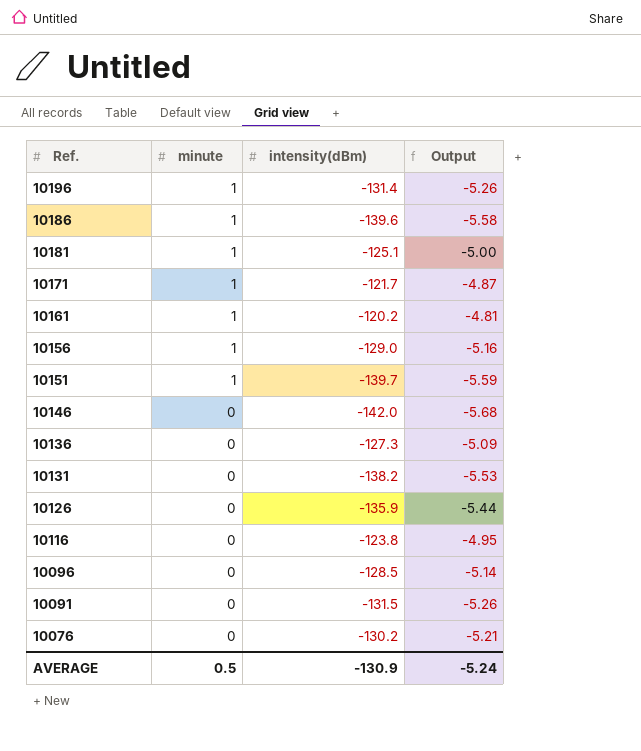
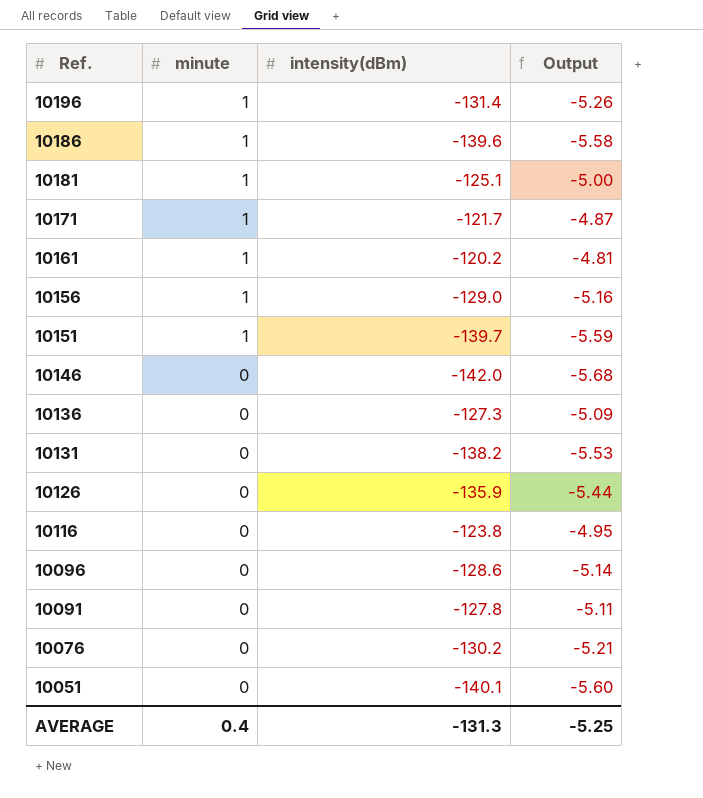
10096 | intensity(dBm): -128.5 -> -128.6
10091 | intensity(dBm): -131.5 -> -127.8
10091 | Output: -5.26 -> -5.11
row 10051: none -> 0 | -140.1 | -5.60
AVERAGE | minute: 0.5 -> 0.4
AVERAGE | intensity(dBm): -130.9 -> -131.3
AVERAGE | Output: -5.24 -> -5.25

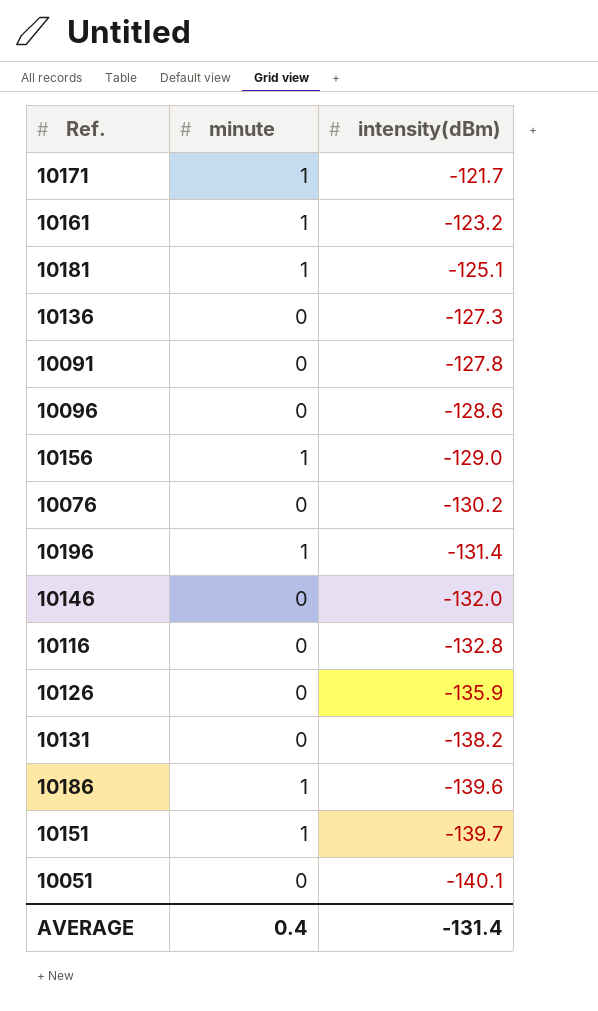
row order: Ref. descending -> intensity(dBm) descending
column Output | formula: [intensity(dBm)] * 0.04 -> none
10161 | intensity(dBm): -120.2 -> -123.2
10146 | intensity(dBm): -142.0 -> -132.0
10116 | intensity(dBm): -123.8 -> -132.8
AVERAGE | intensity(dBm): -131.3 -> -131.4

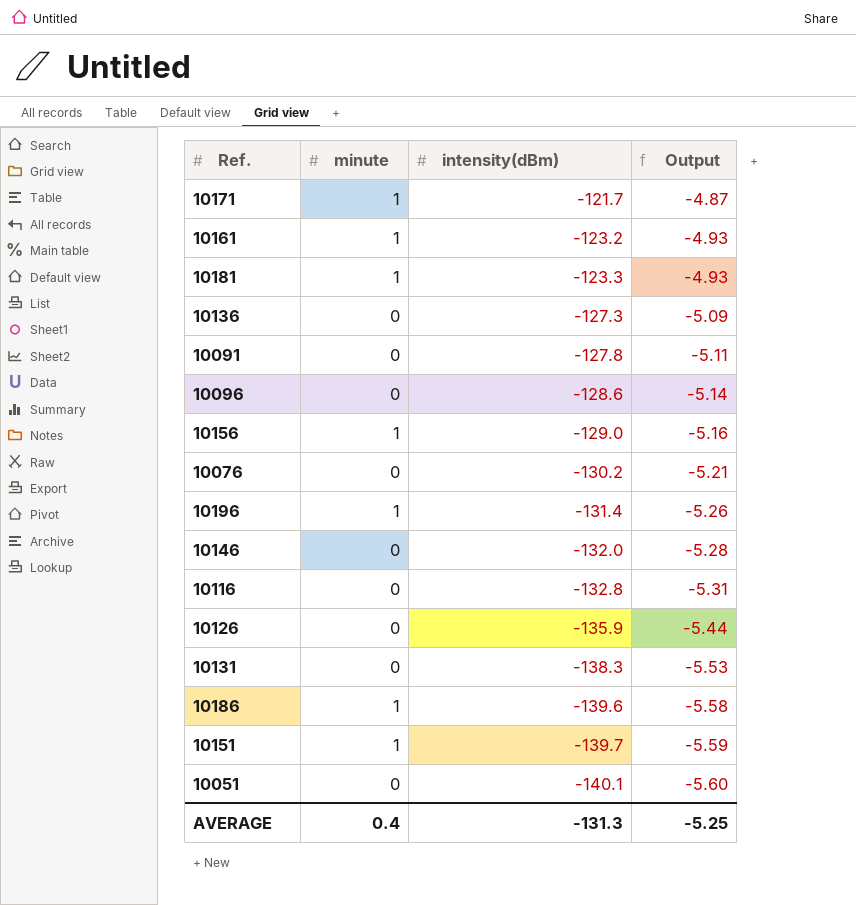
column Output | formula: none -> [intensity(dBm)] * 0.04
10181 | intensity(dBm): -125.1 -> -123.3
10131 | intensity(dBm): -138.2 -> -138.3
AVERAGE | intensity(dBm): -131.4 -> -131.3

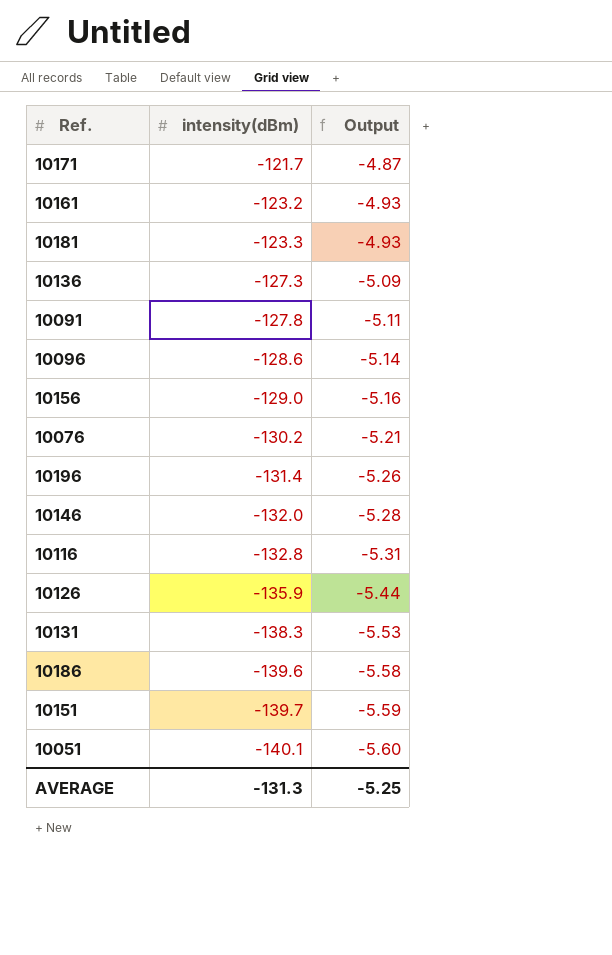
column minute | position: 2 -> none

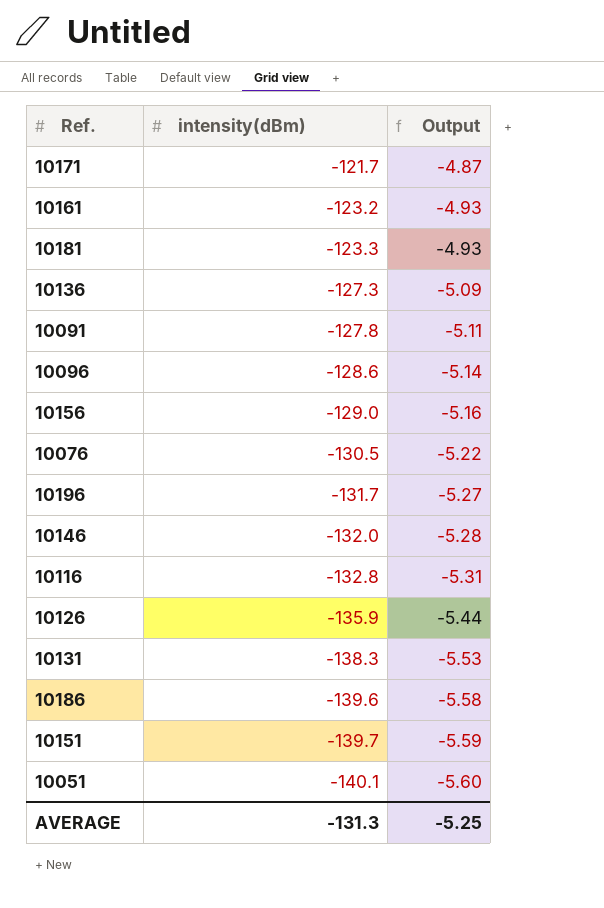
10076 | intensity(dBm): -130.2 -> -130.5
10076 | Output: -5.21 -> -5.22
10196 | intensity(dBm): -131.4 -> -131.7
10196 | Output: -5.26 -> -5.27

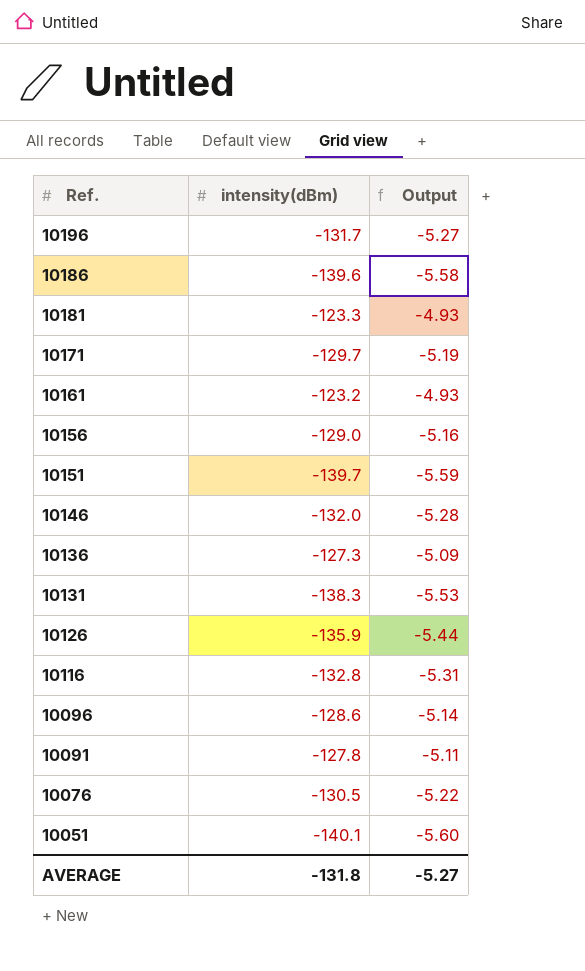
row order: intensity(dBm) descending -> Ref. descending
10171 | intensity(dBm): -121.7 -> -129.7
10171 | Output: -4.87 -> -5.19
AVERAGE | intensity(dBm): -131.3 -> -131.8
AVERAGE | Output: -5.25 -> -5.27

